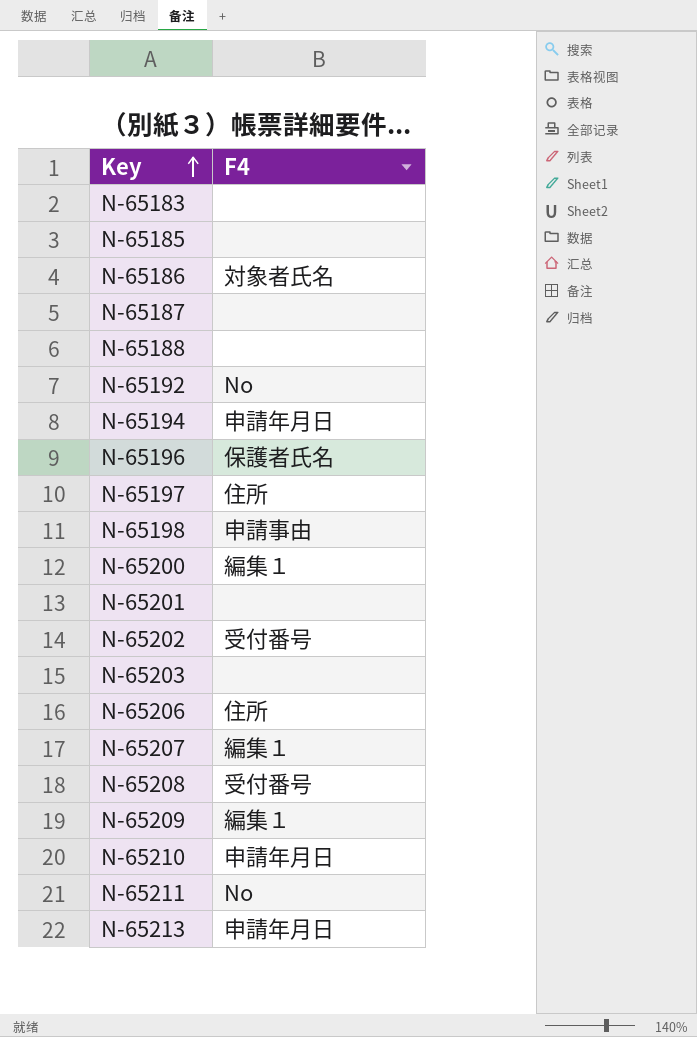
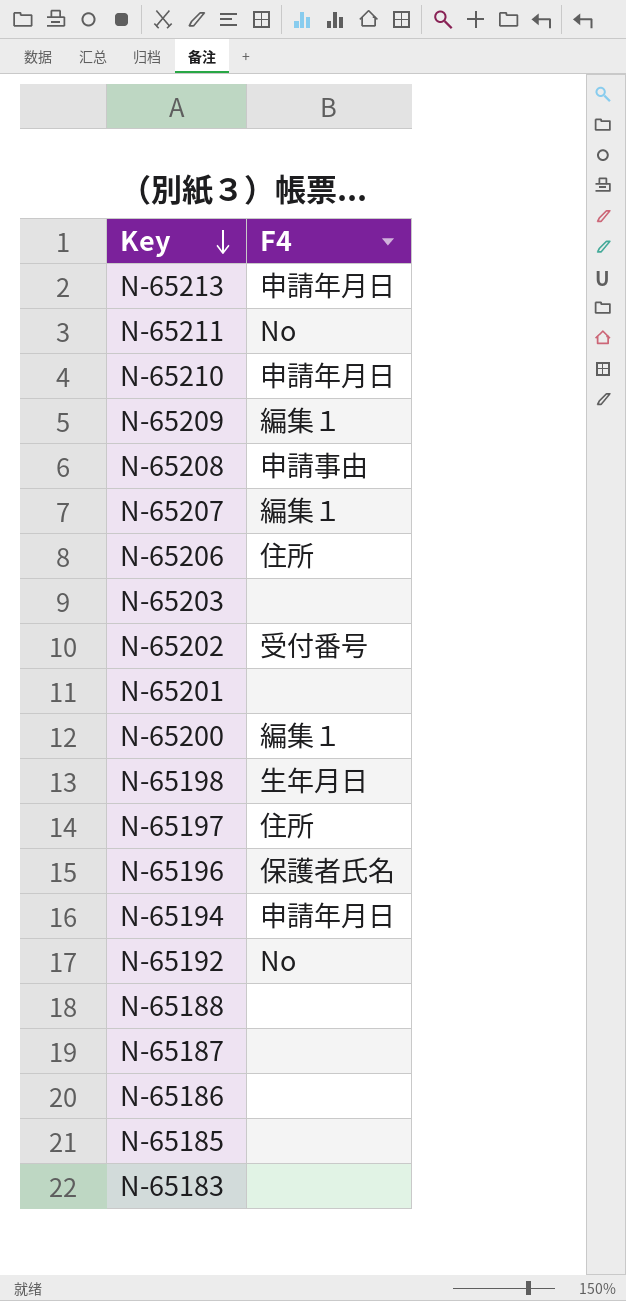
row order: Key ascending -> Key descending
N-65208 | F4: 受付番号 -> 申請事由
N-65198 | F4: 申請事由 -> 生年月日
N-65186 | F4: 対象者氏名 -> none

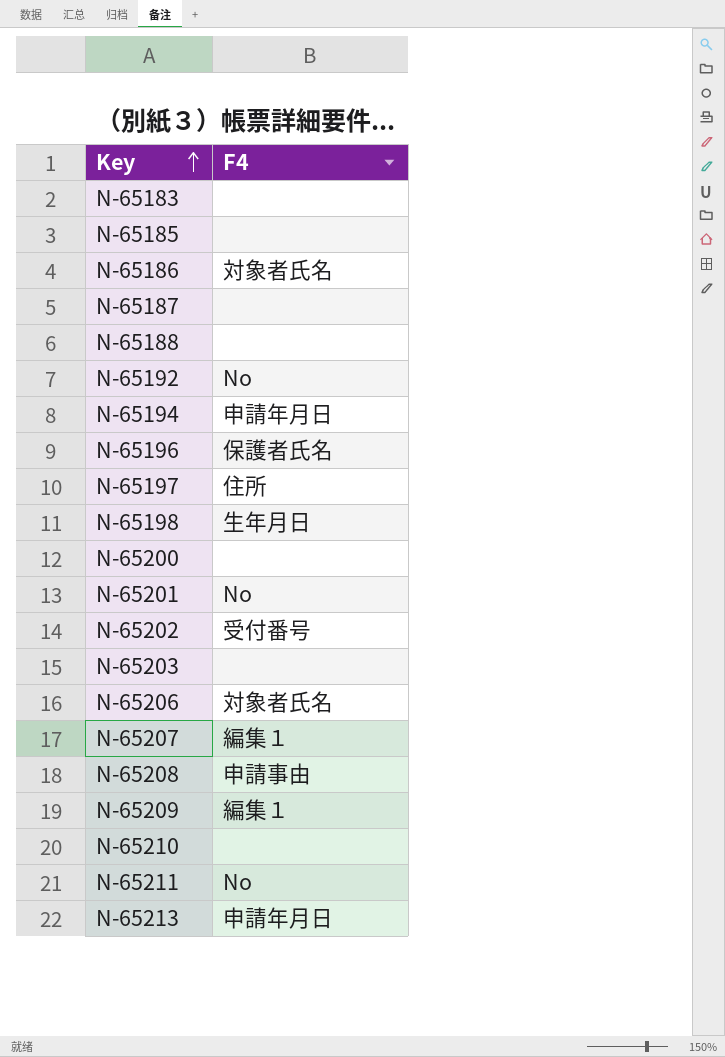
row order: Key descending -> Key ascending
N-65186 | F4: none -> 対象者氏名
N-65200 | F4: 編集１ -> none
N-65201 | F4: none -> No
N-65206 | F4: 住所 -> 対象者氏名
N-65210 | F4: 申請年月日 -> none

